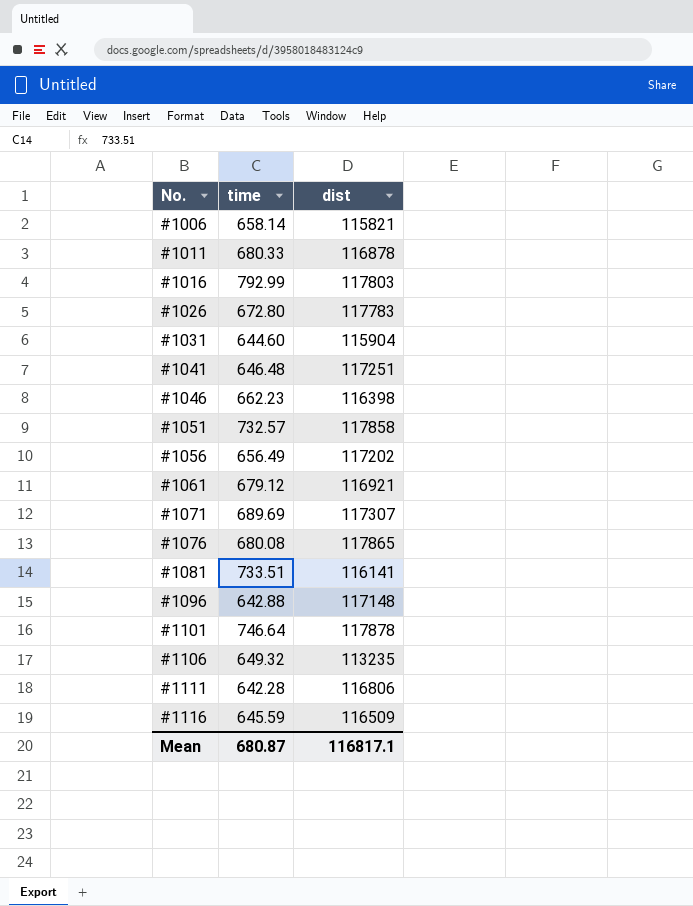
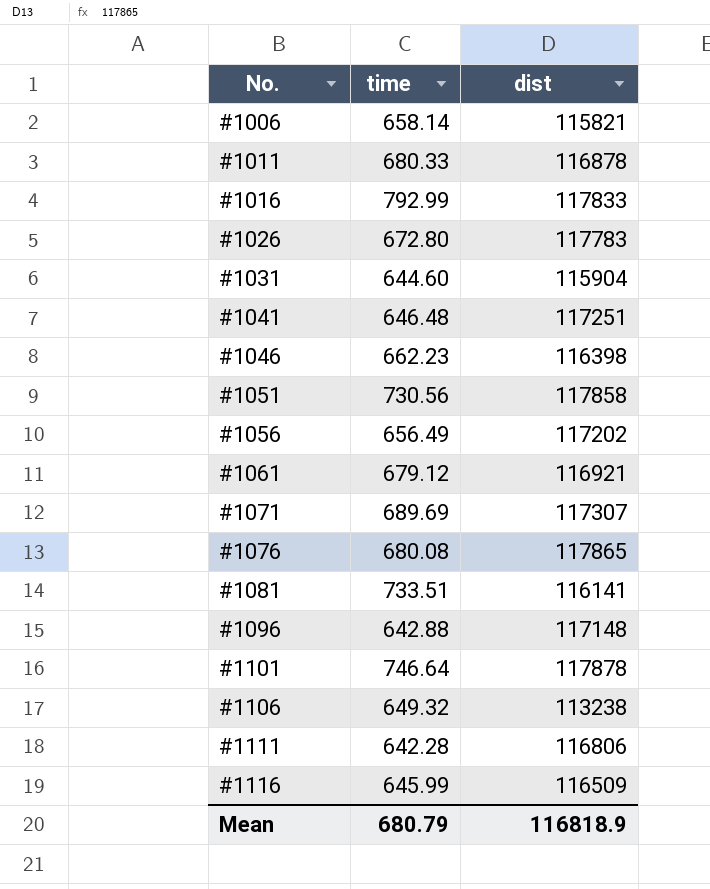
#1016 | dist: 117803 -> 117833
#1051 | time: 732.57 -> 730.56
#1106 | dist: 113235 -> 113238
#1116 | time: 645.59 -> 645.99
Mean | time: 680.87 -> 680.79
Mean | dist: 116817.1 -> 116818.9

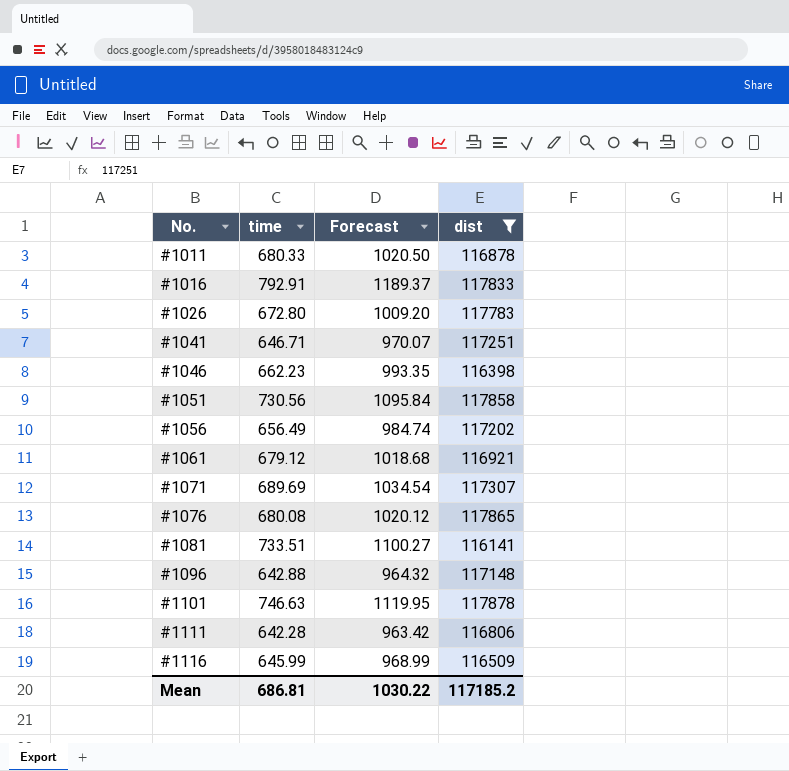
filter: none -> dist >= 116141
column Forecast | formula: none -> [time] * 1.5
#1016 | time: 792.99 -> 792.91
#1041 | time: 646.48 -> 646.71
#1101 | time: 746.64 -> 746.63
Mean | time: 680.79 -> 686.81
Mean | dist: 116818.9 -> 117185.2

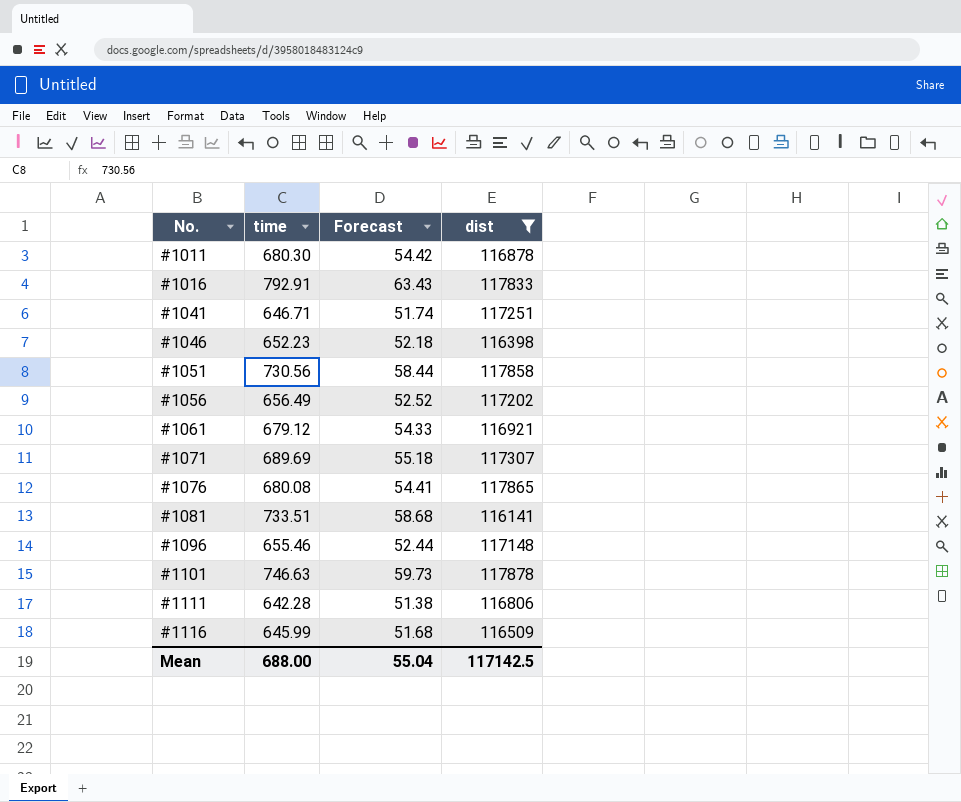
column Forecast | formula: [time] * 1.5 -> [time] * 0.08
row #1026: 672.80 | 1009.20 | 117783 -> none
#1011 | time: 680.33 -> 680.30
#1046 | time: 662.23 -> 652.23
#1096 | time: 642.88 -> 655.46
Mean | time: 686.81 -> 688.00
Mean | Forecast: 1030.22 -> 55.04
Mean | dist: 117185.2 -> 117142.5

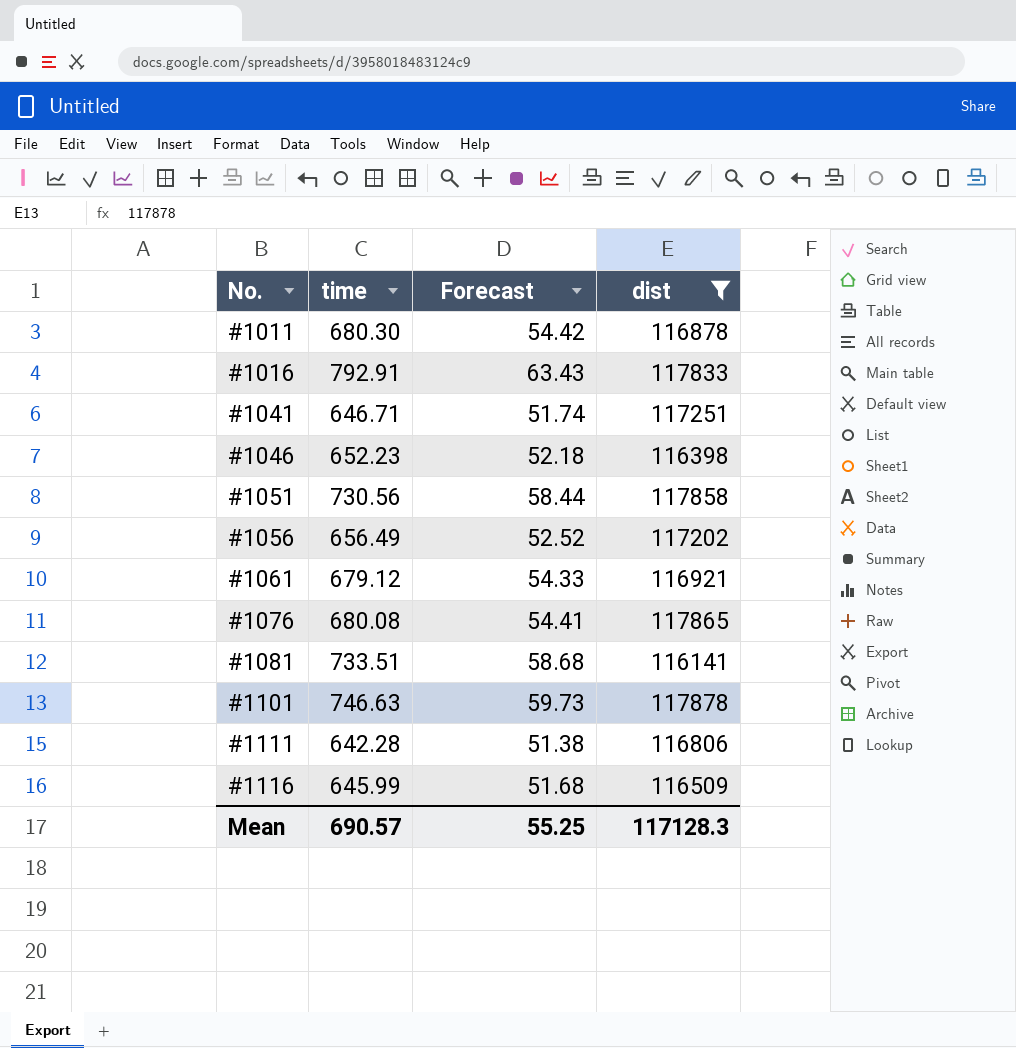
row #1071: 689.69 | 55.18 | 117307 -> none
row #1096: 655.46 | 52.44 | 117148 -> none
Mean | time: 688.00 -> 690.57
Mean | Forecast: 55.04 -> 55.25
Mean | dist: 117142.5 -> 117128.3

